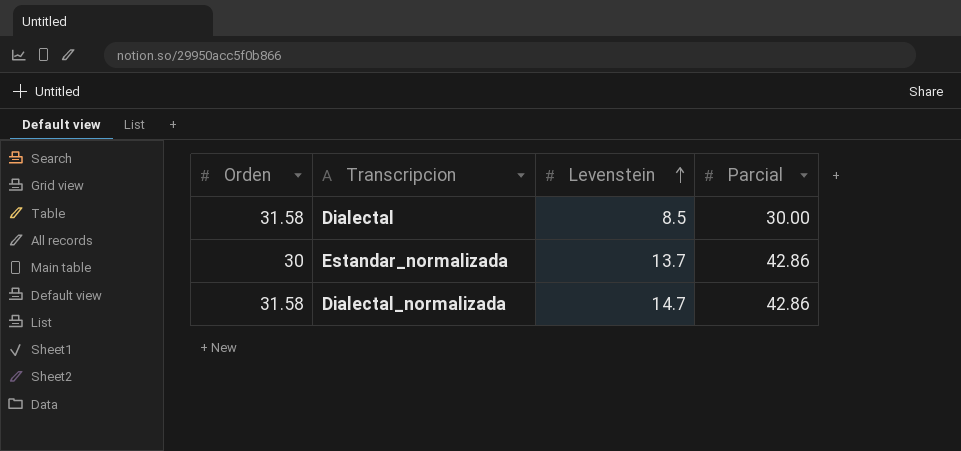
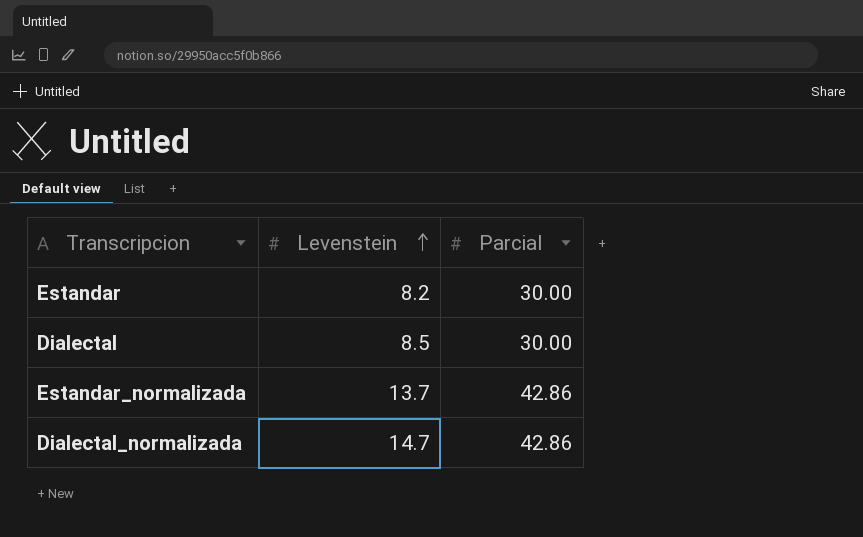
column Orden | position: 1 -> none
row Estandar: none -> 8.2 | 30.00

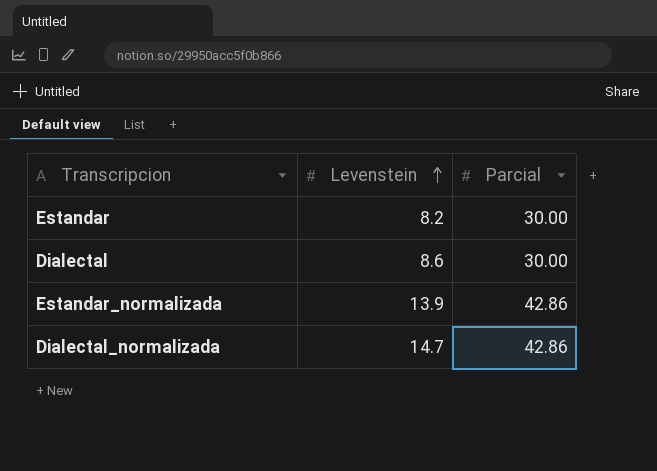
Dialectal | Levenstein: 8.5 -> 8.6
Estandar_normalizada | Levenstein: 13.7 -> 13.9

